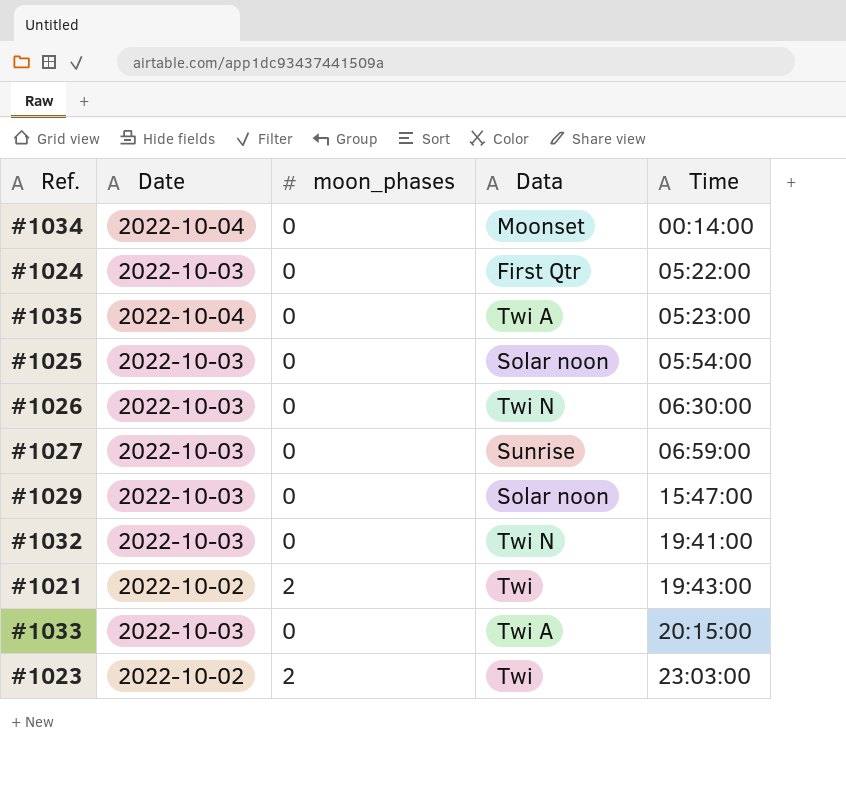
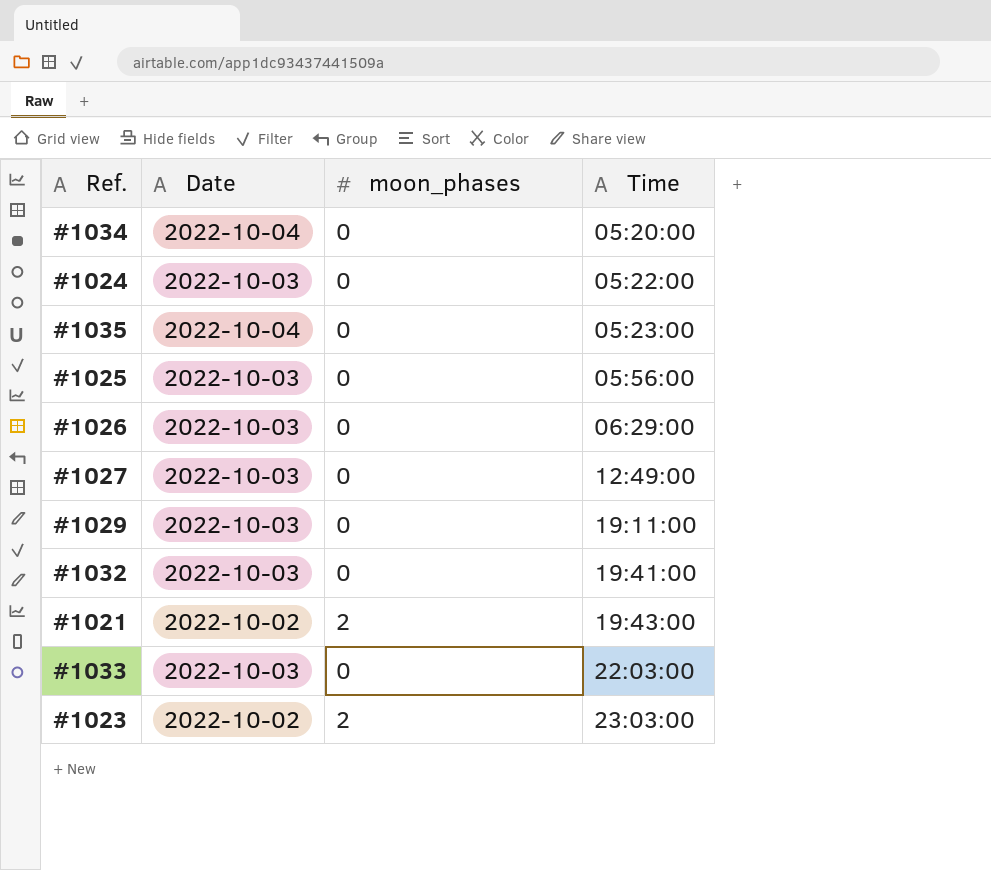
column Data | position: 4 -> none
#1034 | Time: 00:14:00 -> 05:20:00
#1025 | Time: 05:54:00 -> 05:56:00
#1026 | Time: 06:30:00 -> 06:29:00
#1027 | Time: 06:59:00 -> 12:49:00
#1029 | Time: 15:47:00 -> 19:11:00
#1033 | Time: 20:15:00 -> 22:03:00

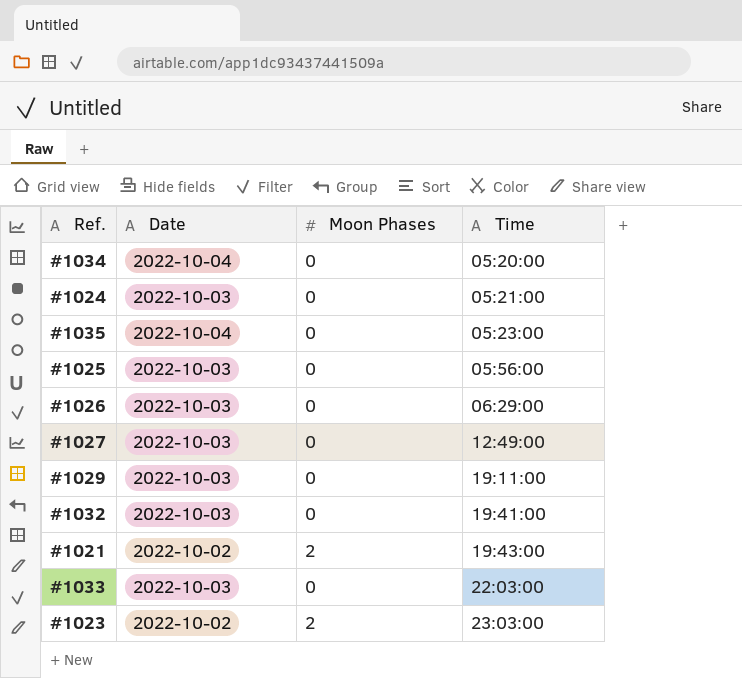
column name: moon_phases -> Moon Phases
#1024 | Time: 05:22:00 -> 05:21:00

